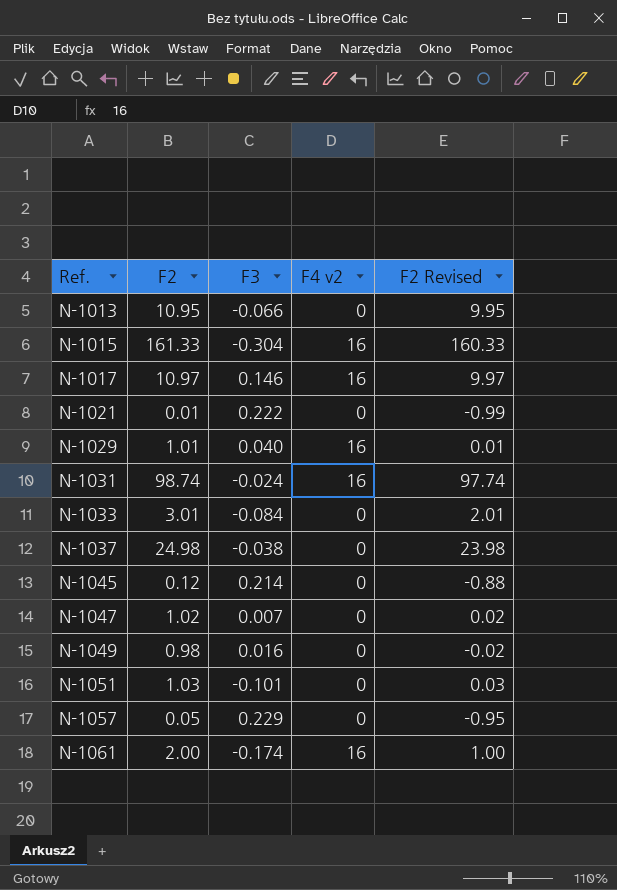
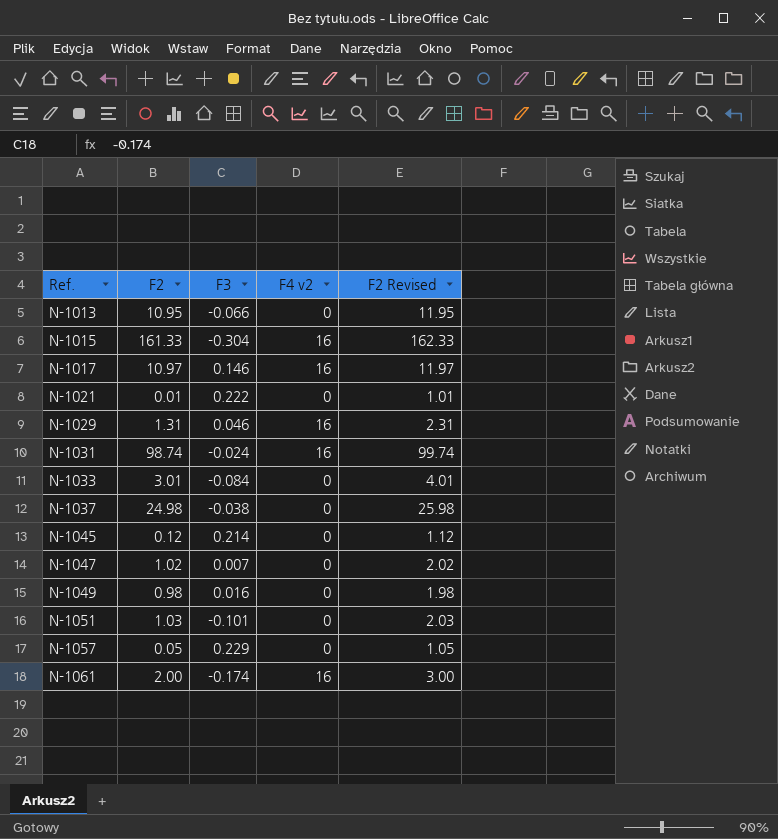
column F2 Revised | formula: [F2] - 1 -> [F2] + 1
N-1029 | F2: 1.01 -> 1.31
N-1029 | F3: 0.040 -> 0.046

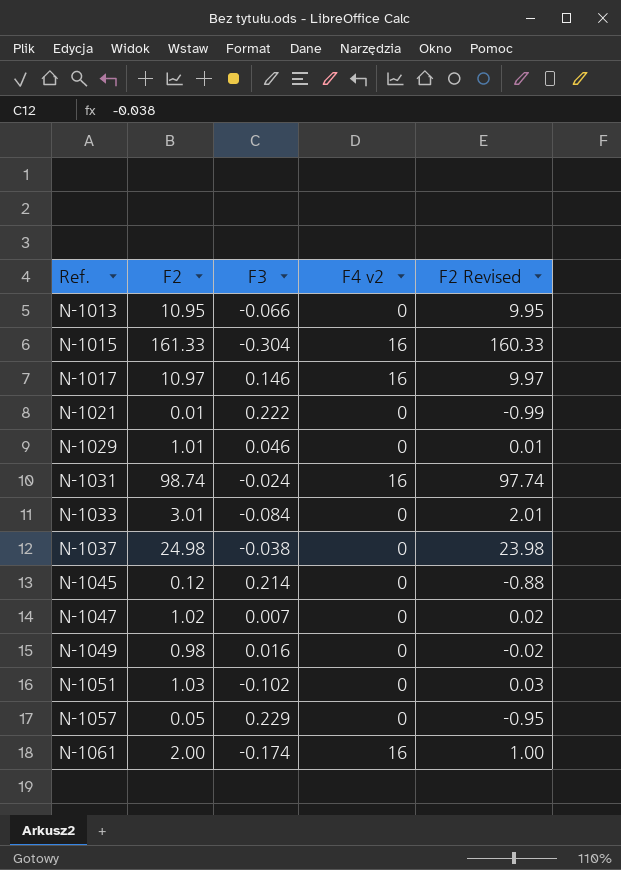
column F2 Revised | formula: [F2] + 1 -> [F2] - 1
N-1029 | F2: 1.31 -> 1.01
N-1029 | F4 v2: 16 -> 0
N-1051 | F3: -0.101 -> -0.102

